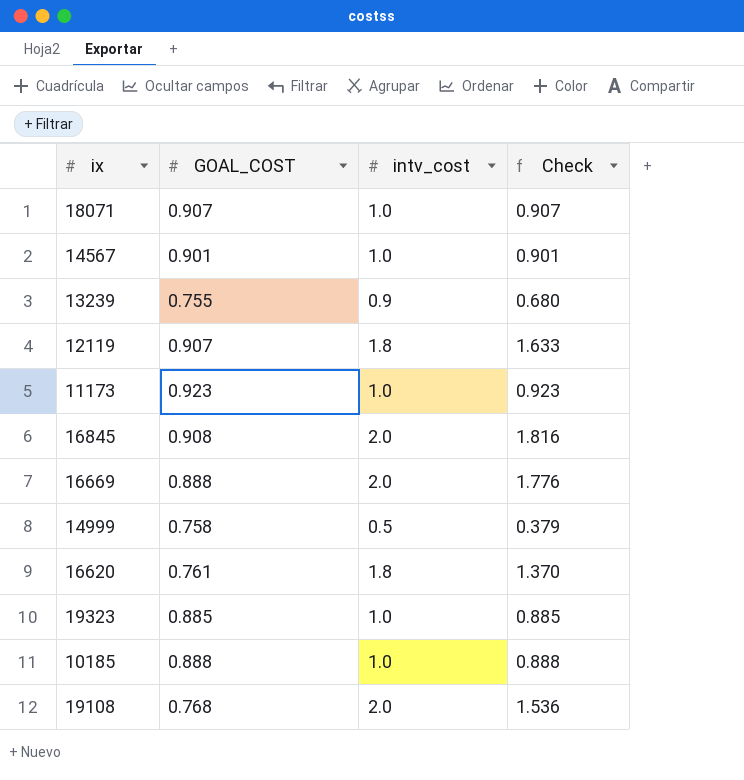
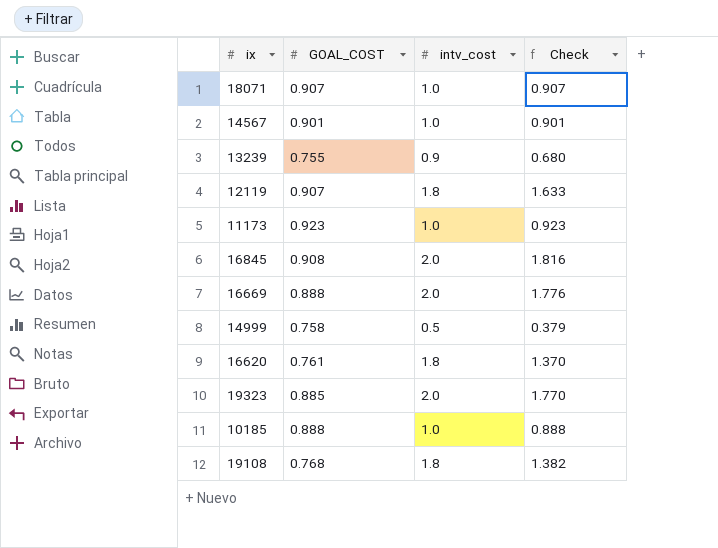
19323 | intv_cost: 1.0 -> 2.0
19323 | Check: 0.885 -> 1.770
19108 | intv_cost: 2.0 -> 1.8
19108 | Check: 1.536 -> 1.382

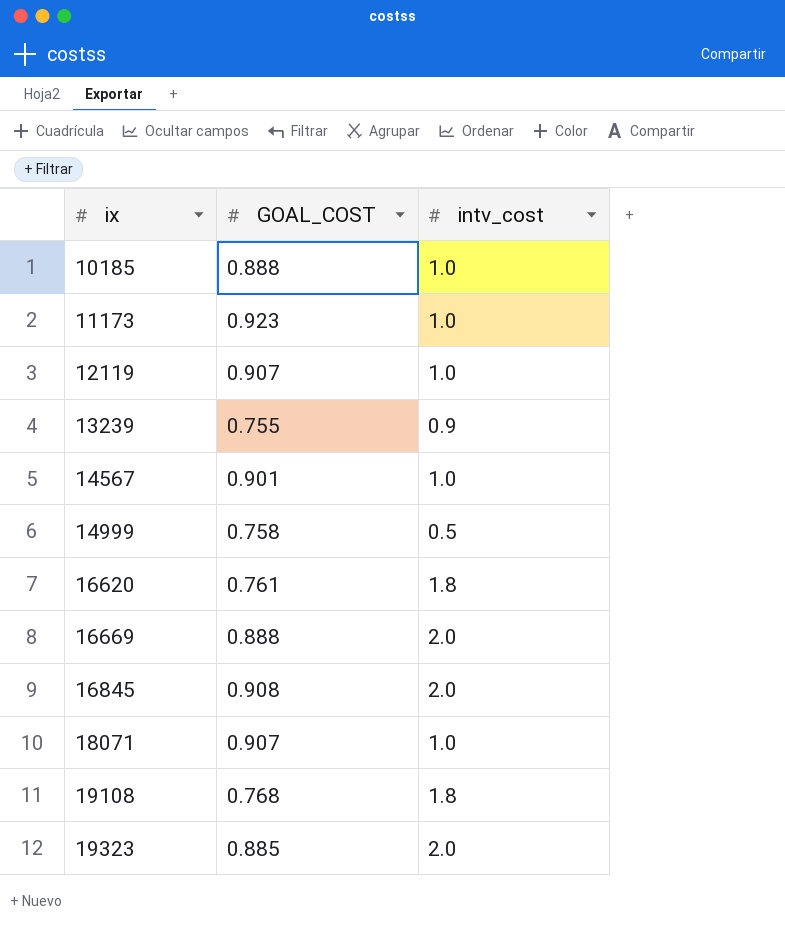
row order: none -> ix ascending
column Check | formula: [GOAL_COST] * [intv_cost] -> none
12119 | intv_cost: 1.8 -> 1.0

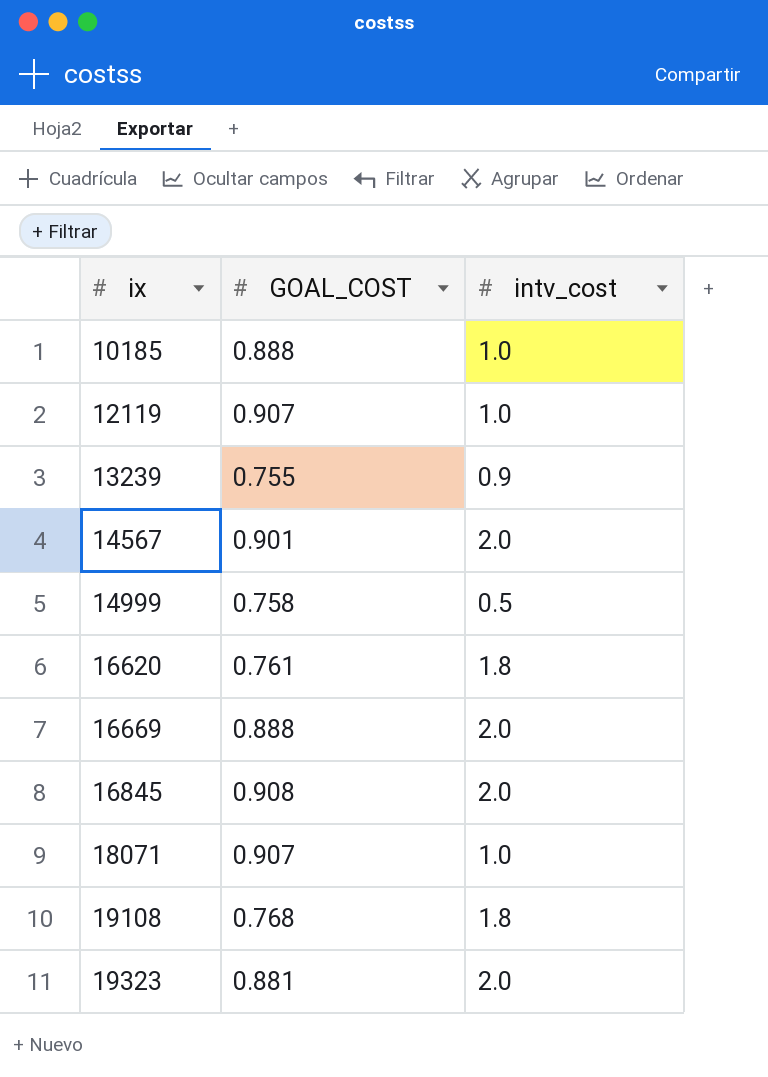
row 11173: 0.923 | 1.0 -> none
14567 | intv_cost: 1.0 -> 2.0
19323 | GOAL_COST: 0.885 -> 0.881

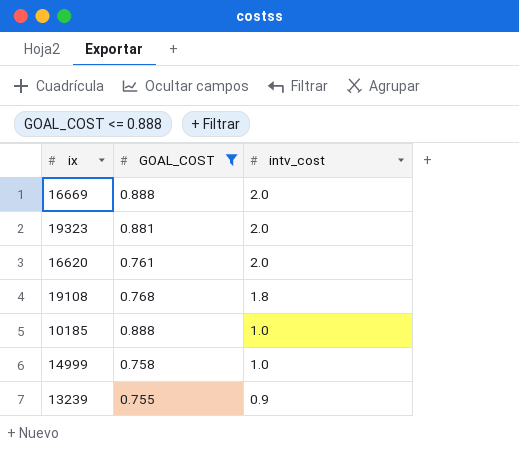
filter: none -> GOAL_COST <= 0.888
row order: ix ascending -> intv_cost descending
16620 | intv_cost: 1.8 -> 2.0
14999 | intv_cost: 0.5 -> 1.0

